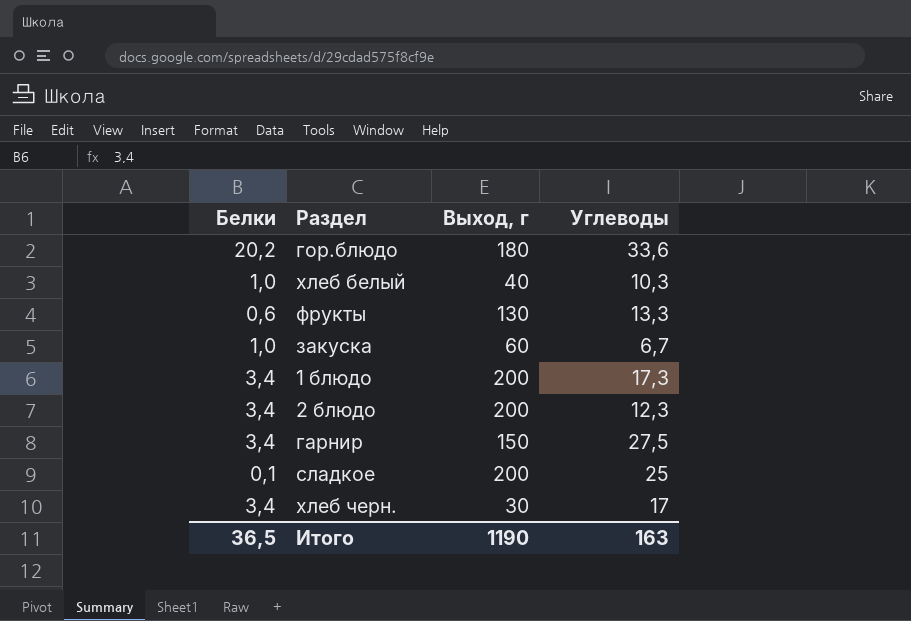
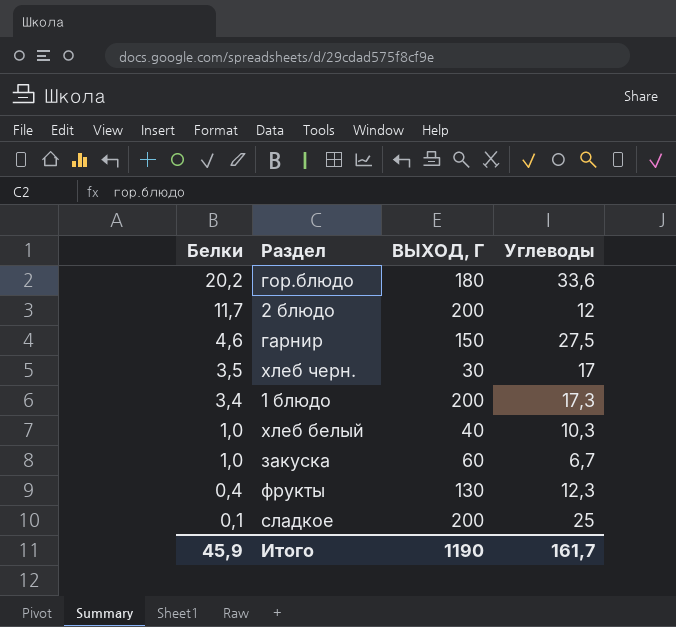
row order: none -> Белки descending
column name: Выход, г -> ВЫХОД, Г
2 блюдо | Белки: 3,4 -> 11,7
2 блюдо | Углеводы: 12,3 -> 12
гарнир | Белки: 3,4 -> 4,6
хлеб черн. | Белки: 3,4 -> 3,5
фрукты | Белки: 0,6 -> 0,4
фрукты | Углеводы: 13,3 -> 12,3
Итого | Белки: 36,5 -> 45,9
Итого | Углеводы: 163 -> 161,7

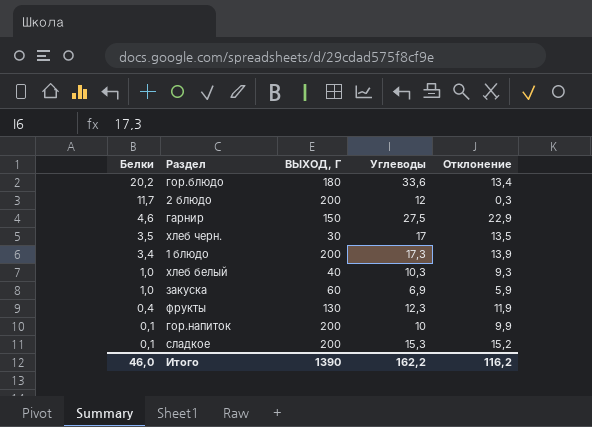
column Отклонение | formula: none -> [Углеводы] - [Белки]
закуска | Углеводы: 6,7 -> 6,9
row гор.напиток: none -> 0,1 | 200 | 10 | 9,9
сладкое | Углеводы: 25 -> 15,3
Итого | Белки: 45,9 -> 46,0
Итого | ВЫХОД, Г: 1190 -> 1390
Итого | Углеводы: 161,7 -> 162,2

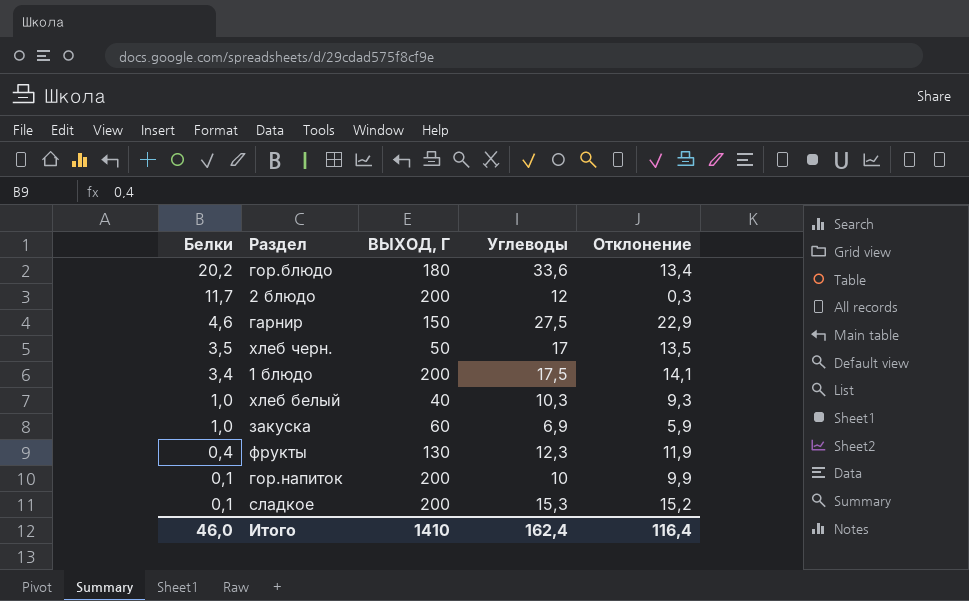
хлеб черн. | ВЫХОД, Г: 30 -> 50
1 блюдо | Углеводы: 17,3 -> 17,5
1 блюдо | Отклонение: 13,9 -> 14,1
Итого | ВЫХОД, Г: 1390 -> 1410
Итого | Углеводы: 162,2 -> 162,4
Итого | Отклонение: 116,2 -> 116,4

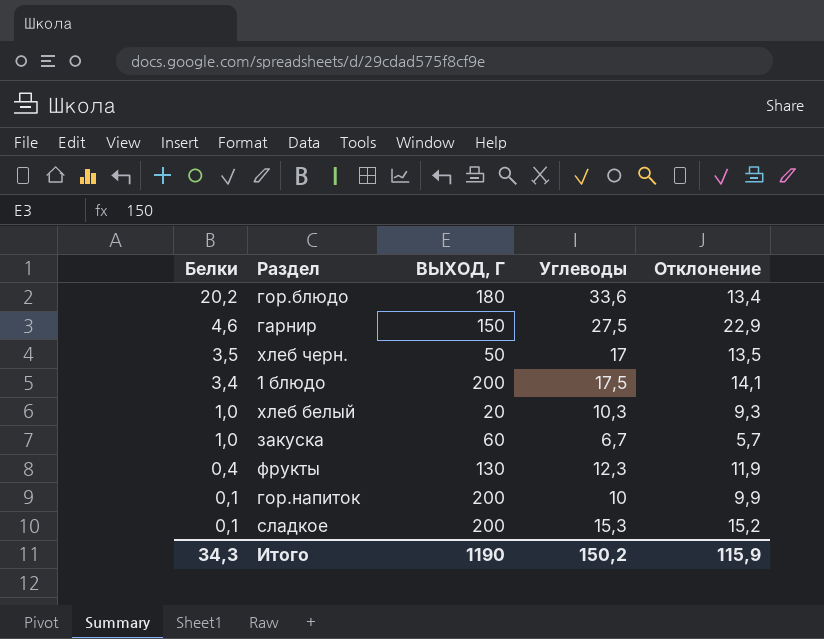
row 2 блюдо: 11,7 | 200 | 12 | 0,3 -> none
хлеб белый | ВЫХОД, Г: 40 -> 20
закуска | Углеводы: 6,9 -> 6,7
закуска | Отклонение: 5,9 -> 5,7
Итого | Белки: 46,0 -> 34,3
Итого | ВЫХОД, Г: 1410 -> 1190
Итого | Углеводы: 162,4 -> 150,2
Итого | Отклонение: 116,4 -> 115,9

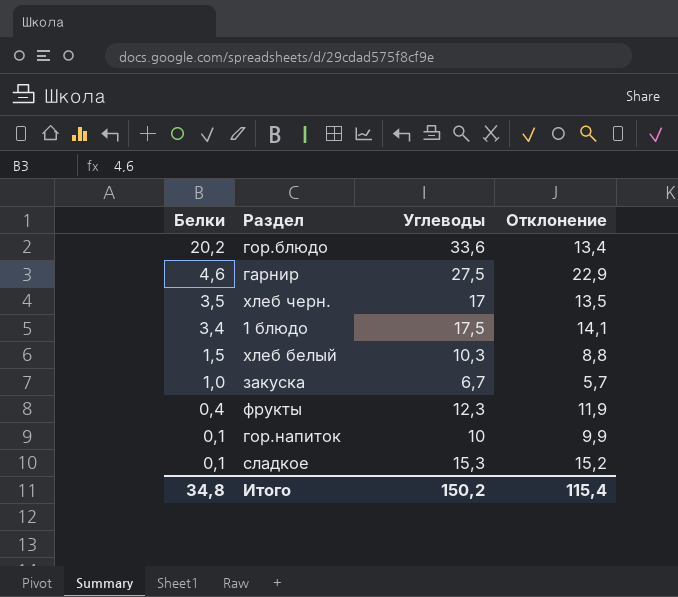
column ВЫХОД, Г | position: 3 -> none
хлеб белый | Белки: 1,0 -> 1,5
хлеб белый | Отклонение: 9,3 -> 8,8
Итого | Белки: 34,3 -> 34,8
Итого | Отклонение: 115,9 -> 115,4

